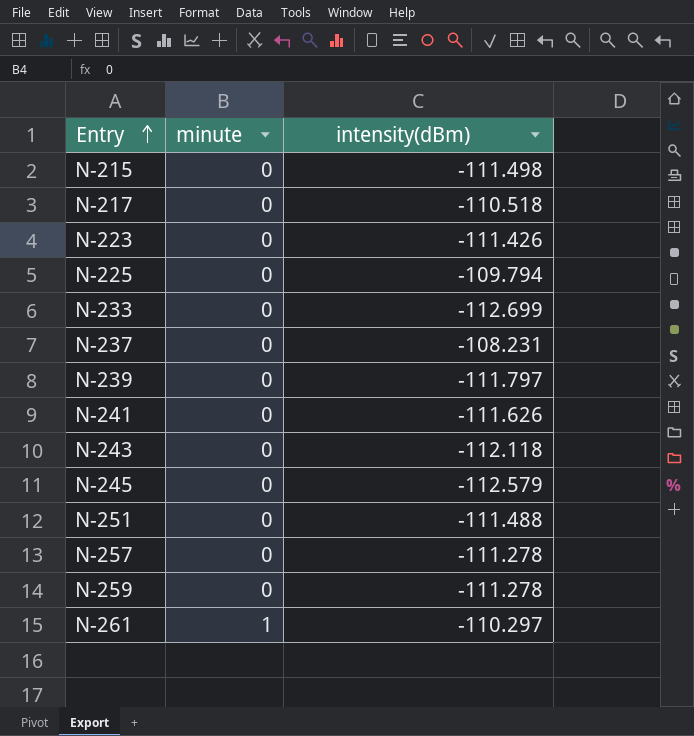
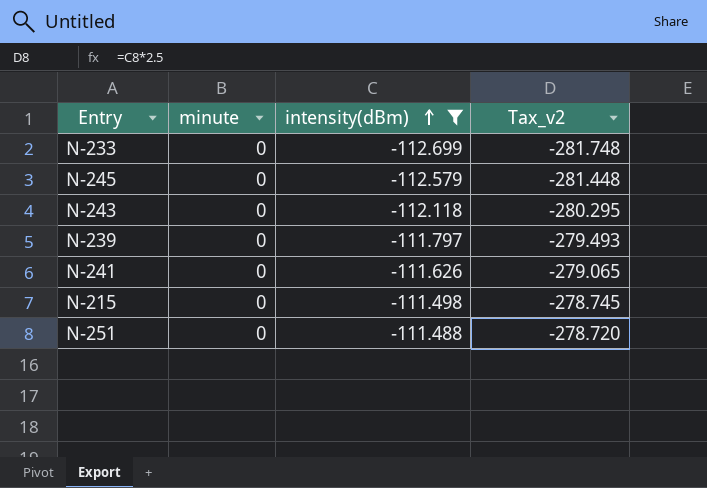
filter: none -> intensity(dBm) <= -111.488
row order: Entry ascending -> intensity(dBm) ascending
column Tax_v2 | formula: none -> [intensity(dBm)] * 2.5

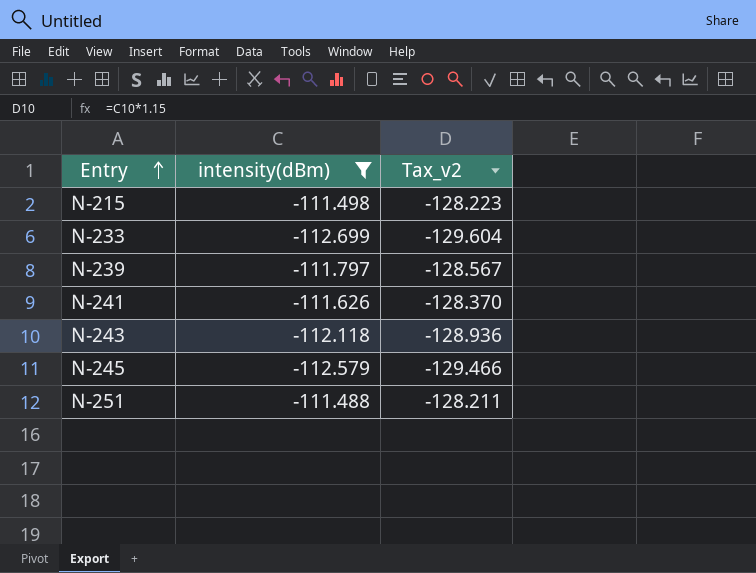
row order: intensity(dBm) ascending -> Entry ascending
column minute | position: 2 -> none
column Tax_v2 | formula: [intensity(dBm)] * 2.5 -> [intensity(dBm)] * 1.15

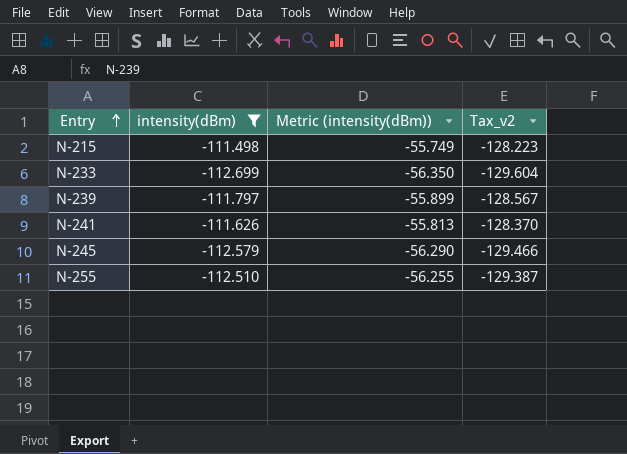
column Metric (intensity(dBm)) | formula: none -> [intensity(dBm)] * 0.5
row N-243: -112.118 | -128.936 -> none
row N-251: -111.488 | -128.211 -> none
row N-255: none -> -112.510 | -56.255 | -129.387

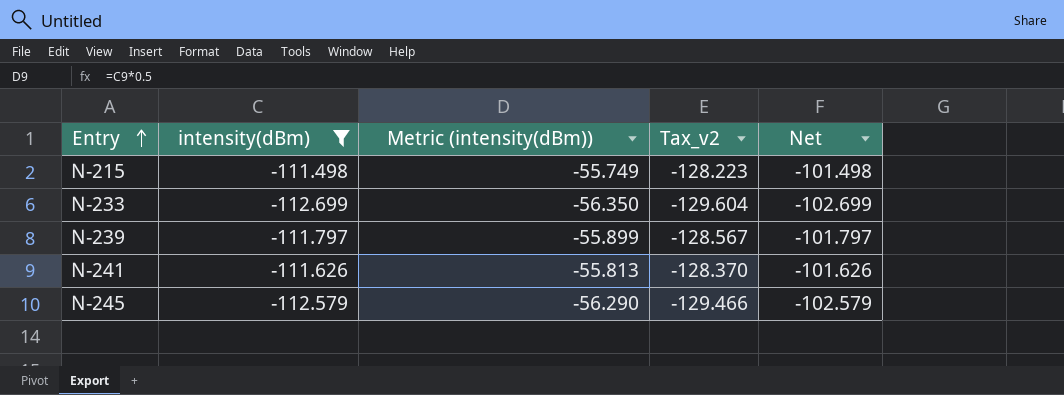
column Net | formula: none -> [intensity(dBm)] + 10
row N-255: -112.510 | -56.255 | -129.387 -> none

